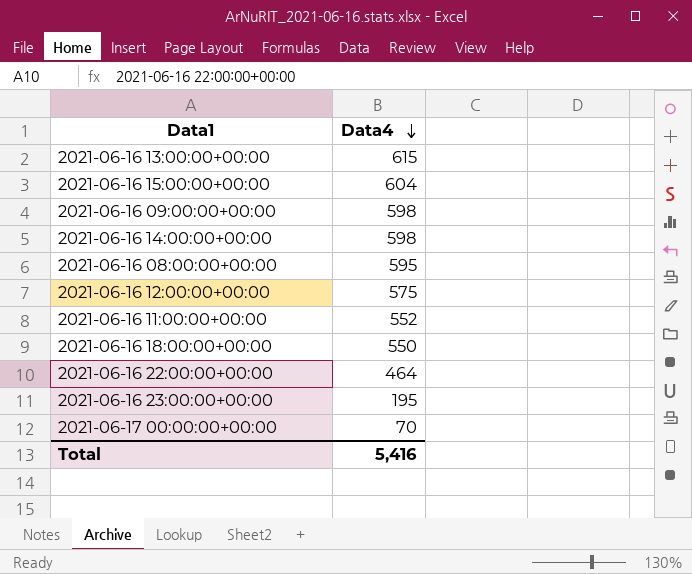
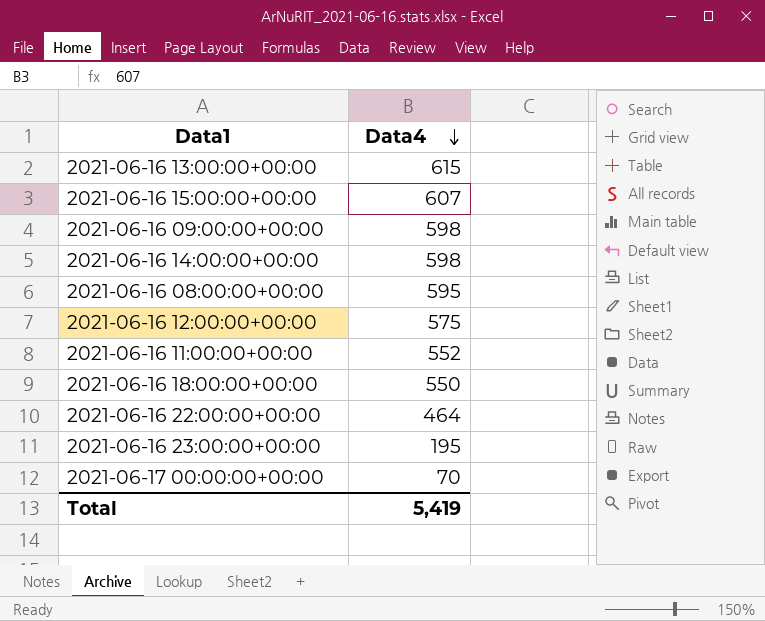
2021-06-16 15:00:00+00:00 | Data4: 604 -> 607
Total | Data4: 5,416 -> 5,419

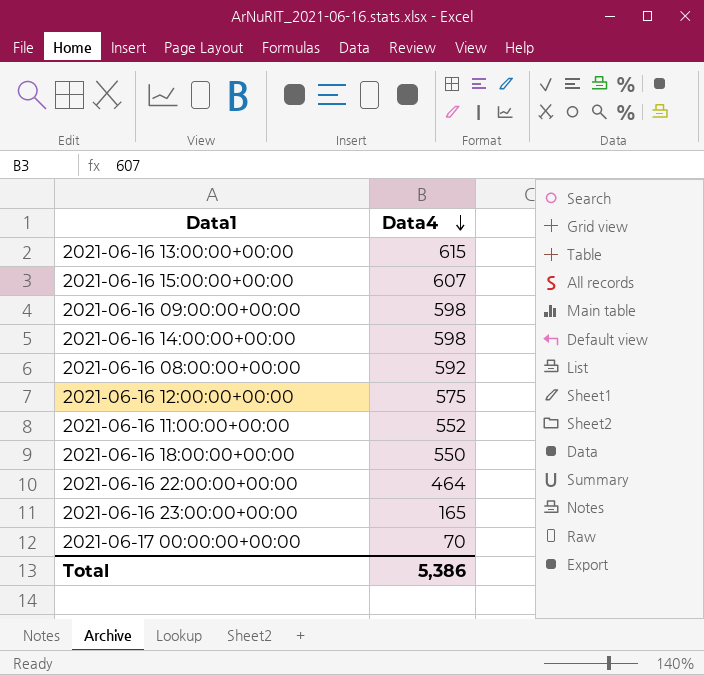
2021-06-16 08:00:00+00:00 | Data4: 595 -> 592
2021-06-16 23:00:00+00:00 | Data4: 195 -> 165
Total | Data4: 5,419 -> 5,386

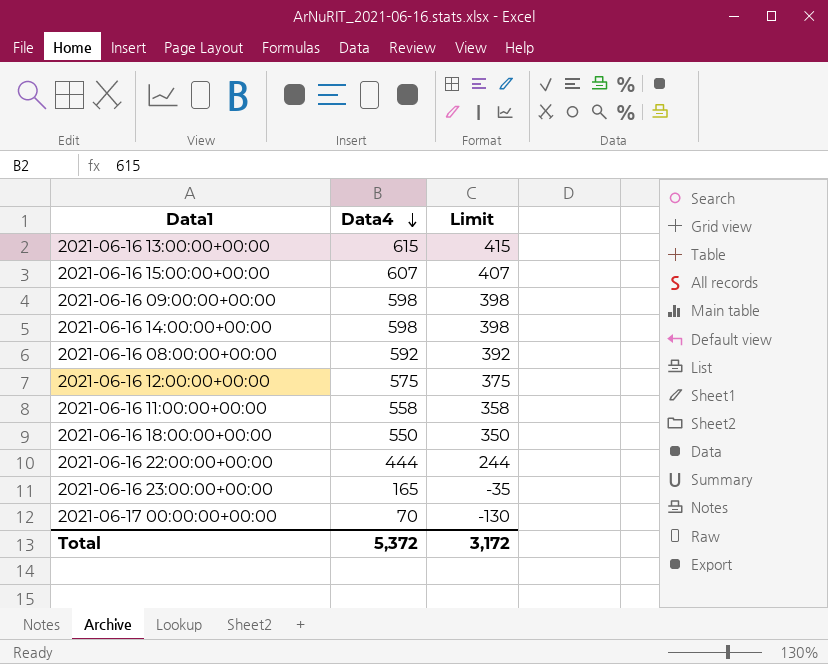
column Limit | formula: none -> [Data4] - 200
2021-06-16 11:00:00+00:00 | Data4: 552 -> 558
2021-06-16 22:00:00+00:00 | Data4: 464 -> 444
Total | Data4: 5,386 -> 5,372

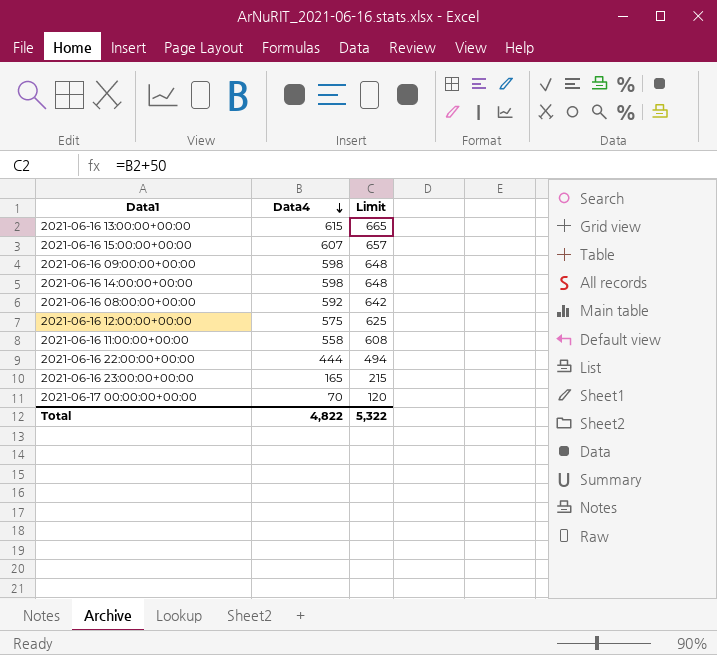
column Limit | formula: [Data4] - 200 -> [Data4] + 50
row 2021-06-16 18:00:00+00:00: 550 | 350 -> none
Total | Data4: 5,372 -> 4,822
Total | Limit: 3,172 -> 5,322

